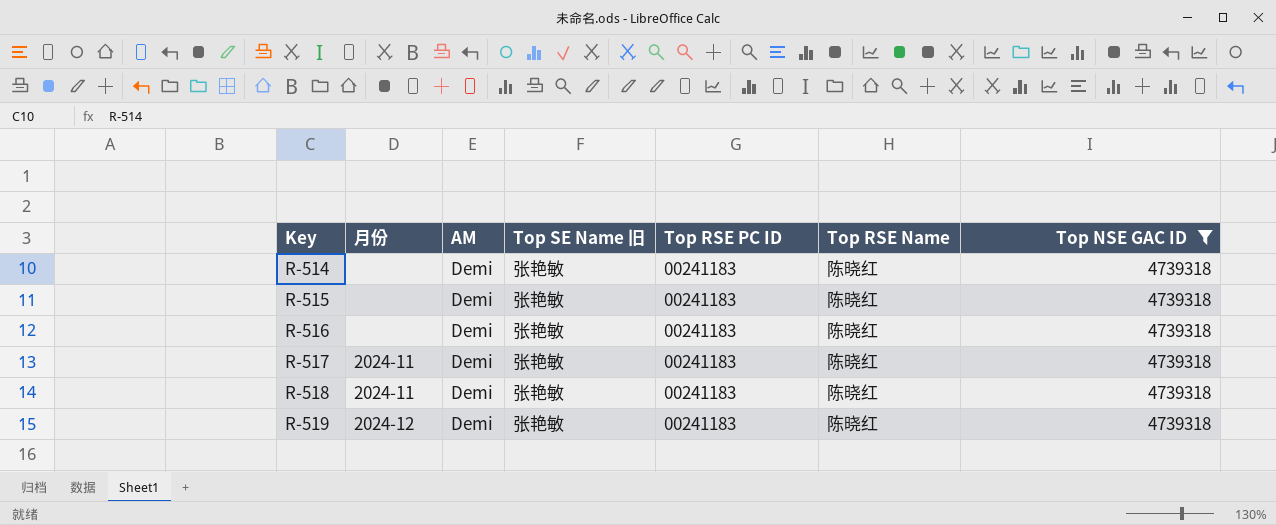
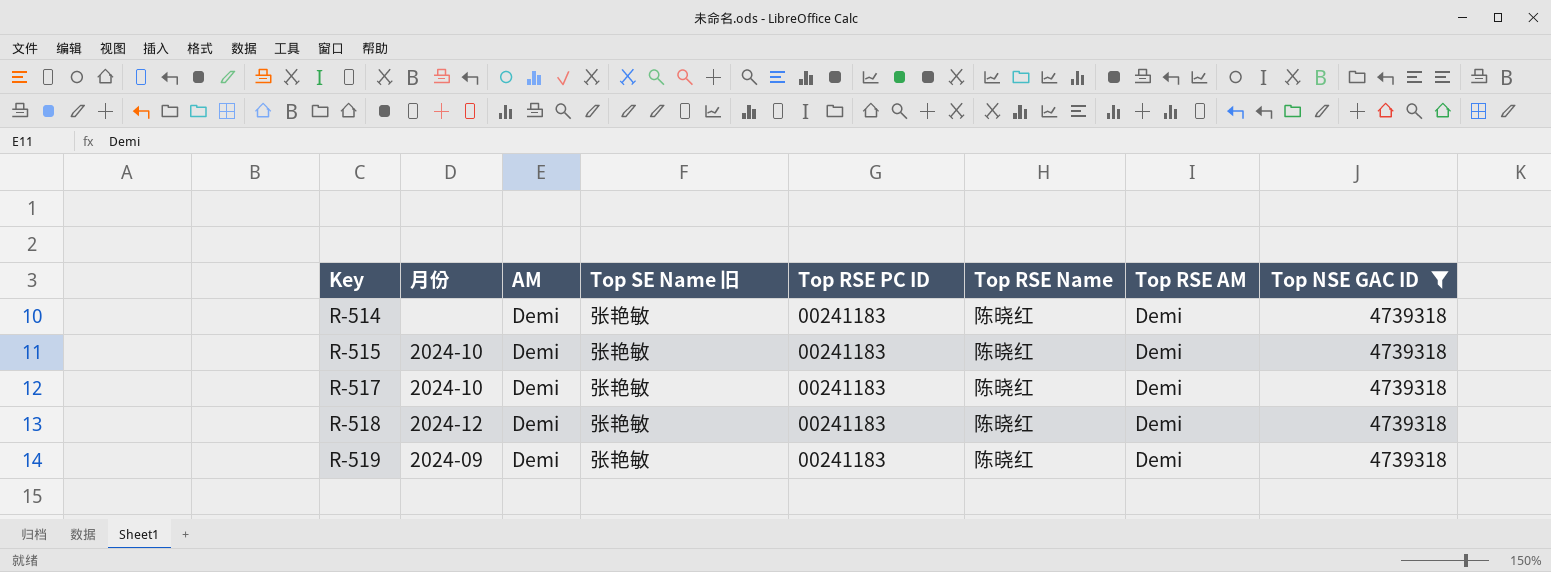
column Top RSE AM | position: none -> 7
row R-516: none | Demi | 张艳敏 | 00241183 | 陈晓红 | 4739318 -> none
R-515 | 月份: none -> 2024-10
R-517 | 月份: 2024-11 -> 2024-10
R-518 | 月份: 2024-11 -> 2024-12
R-519 | 月份: 2024-12 -> 2024-09

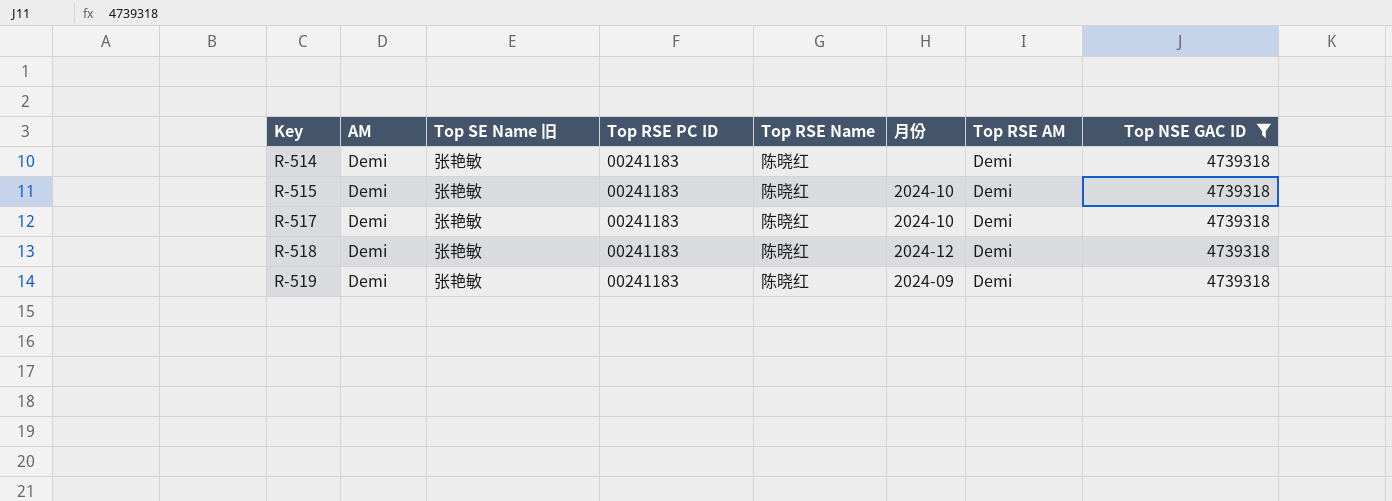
column 月份 | position: 2 -> 6

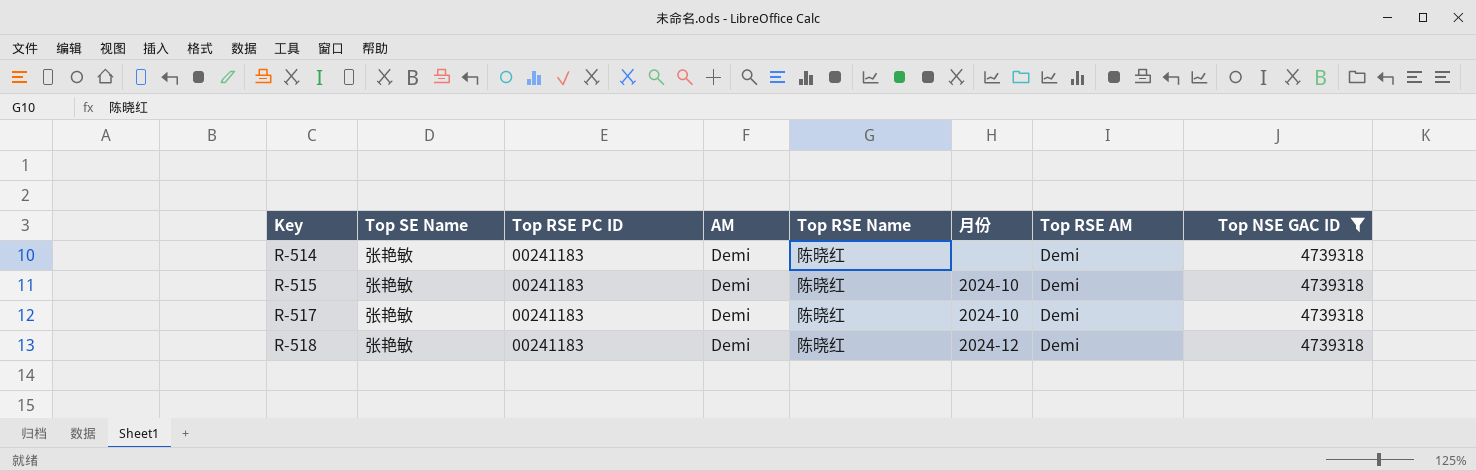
column name: Top SE Name 旧 -> Top SE Name
column AM | position: 2 -> 4
row R-519: Demi | 张艳敏 | 00241183 | 陈晓红 | 2024-09 | Demi | 4739318 -> none

